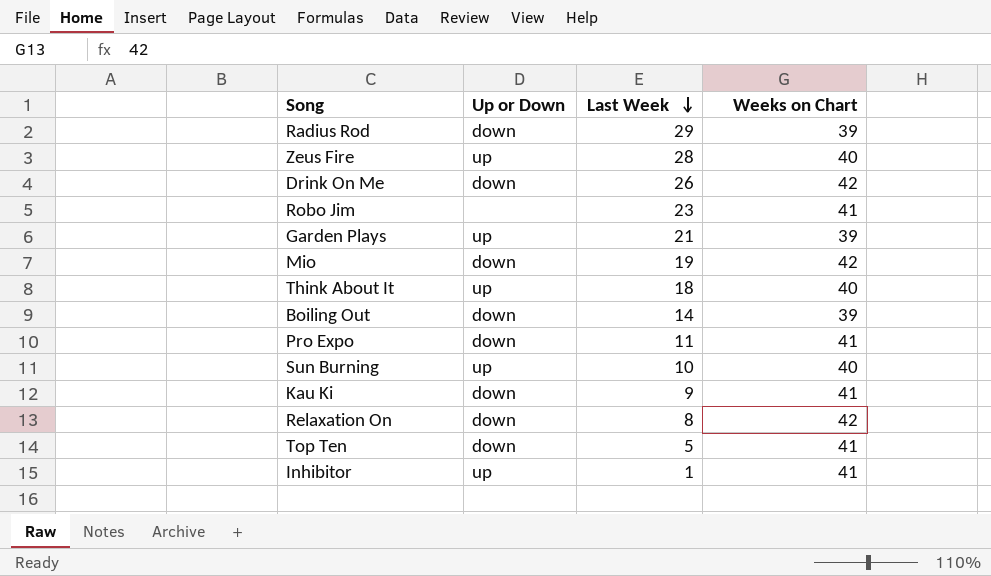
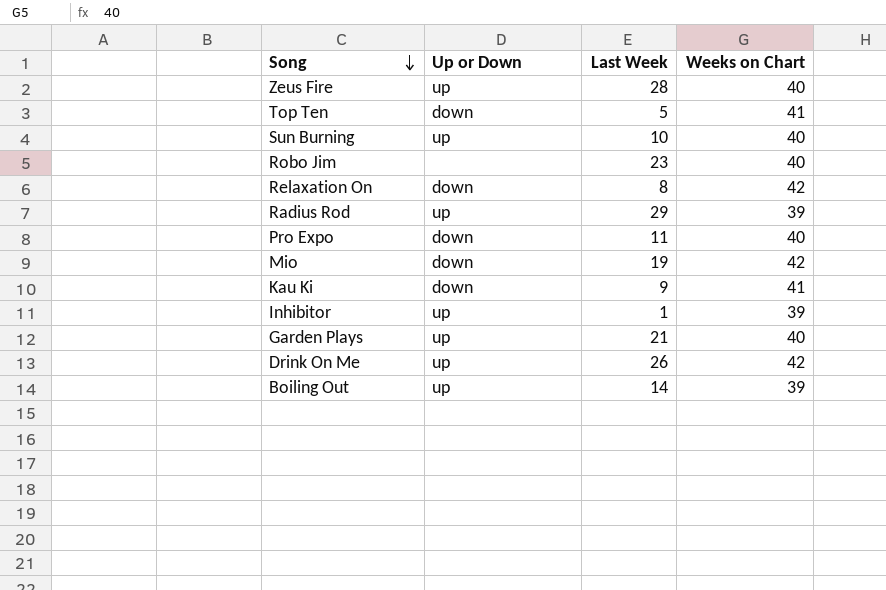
row order: Last Week descending -> Song descending
row Think About It: up | 18 | 40 -> none
Robo Jim | Weeks on Chart: 41 -> 40
Radius Rod | Up or Down: down -> up
Pro Expo | Weeks on Chart: 41 -> 40
Inhibitor | Weeks on Chart: 41 -> 39
Garden Plays | Weeks on Chart: 39 -> 40
Drink On Me | Up or Down: down -> up
Boiling Out | Up or Down: down -> up

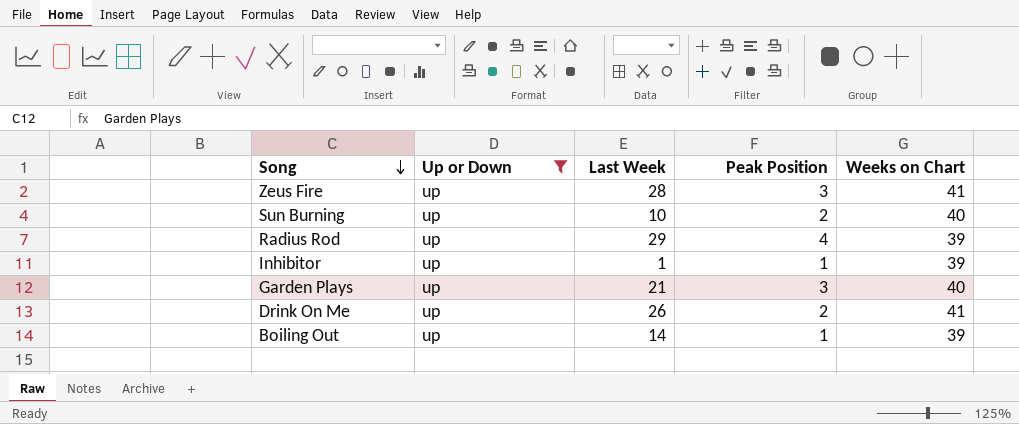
filter: none -> Up or Down = up
column Peak Position | position: none -> 4
Zeus Fire | Weeks on Chart: 40 -> 41
Drink On Me | Weeks on Chart: 42 -> 41

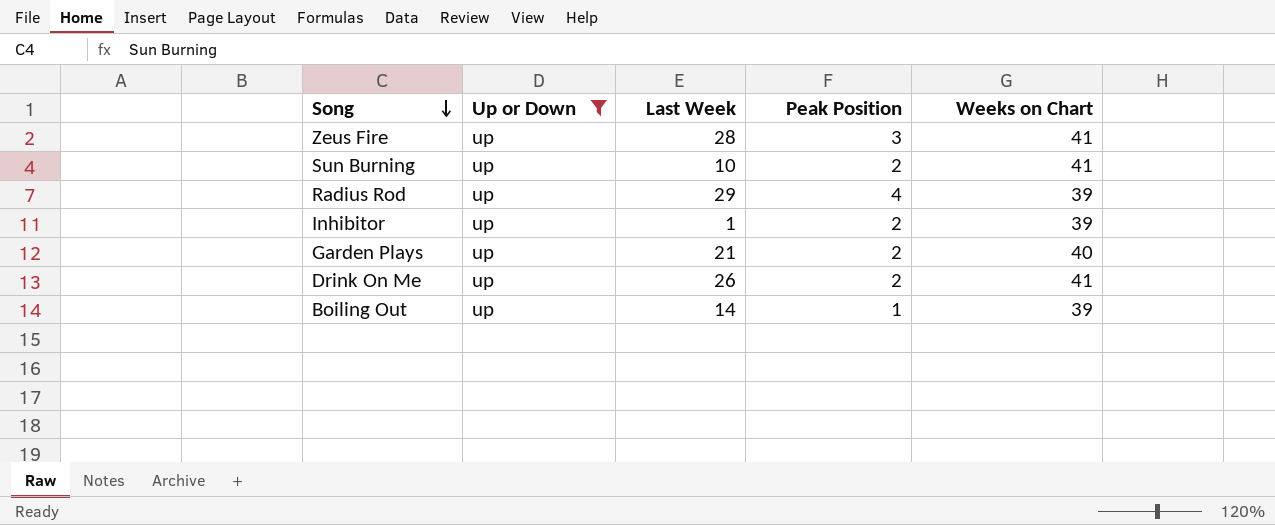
Sun Burning | Weeks on Chart: 40 -> 41
Inhibitor | Peak Position: 1 -> 2
Garden Plays | Peak Position: 3 -> 2

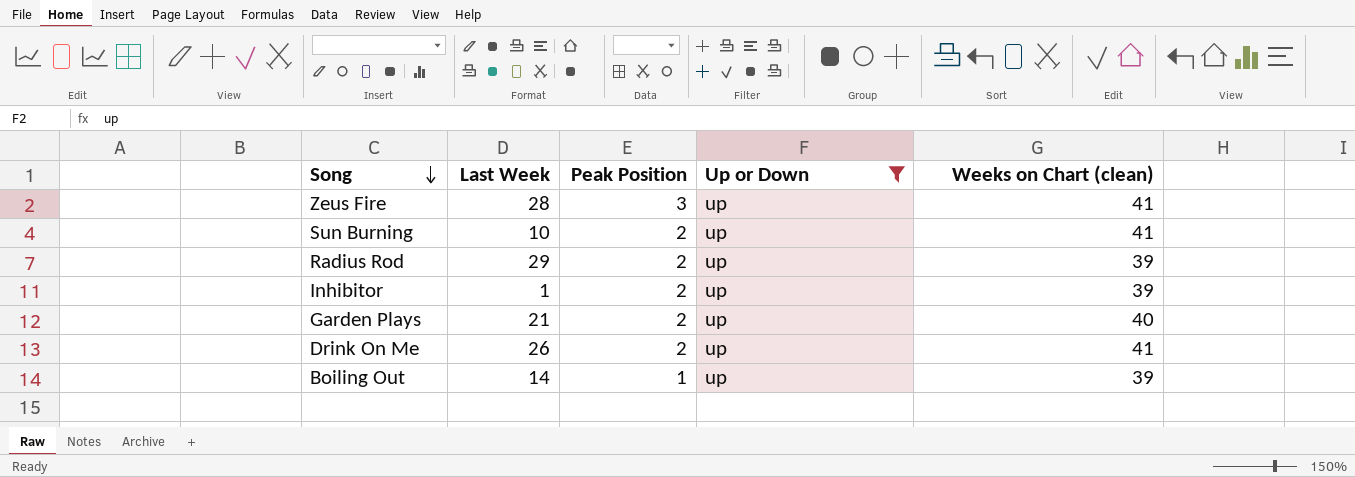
column Up or Down | position: 2 -> 4
column name: Weeks on Chart -> Weeks on Chart (clean)
Radius Rod | Peak Position: 4 -> 2

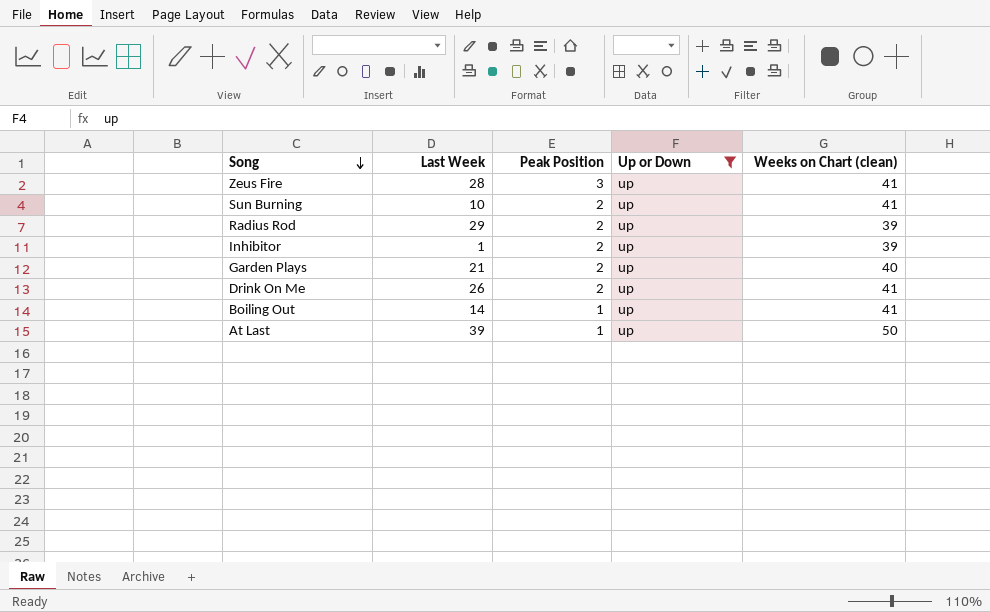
Boiling Out | Weeks on Chart (clean): 39 -> 41
row At Last: none -> 39 | 1 | up | 50

